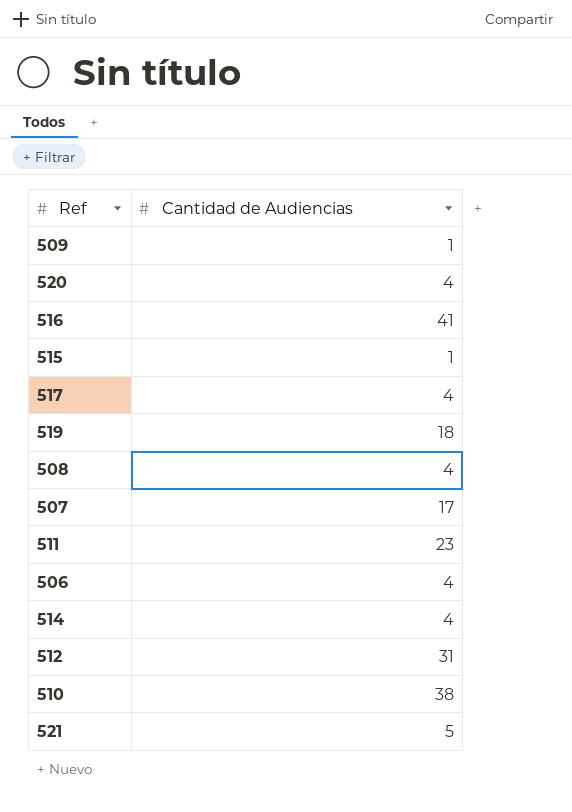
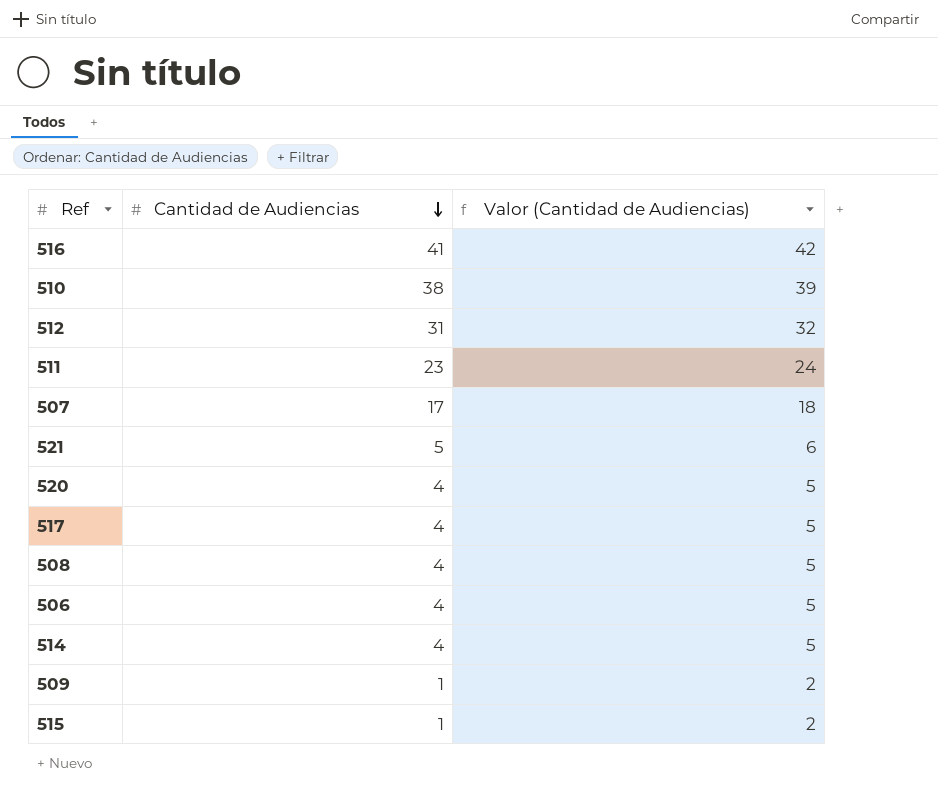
row order: none -> Cantidad de Audiencias descending
column Valor (Cantidad de Audiencias) | formula: none -> [Cantidad de Audiencias] + 1
row 519: 18 -> none

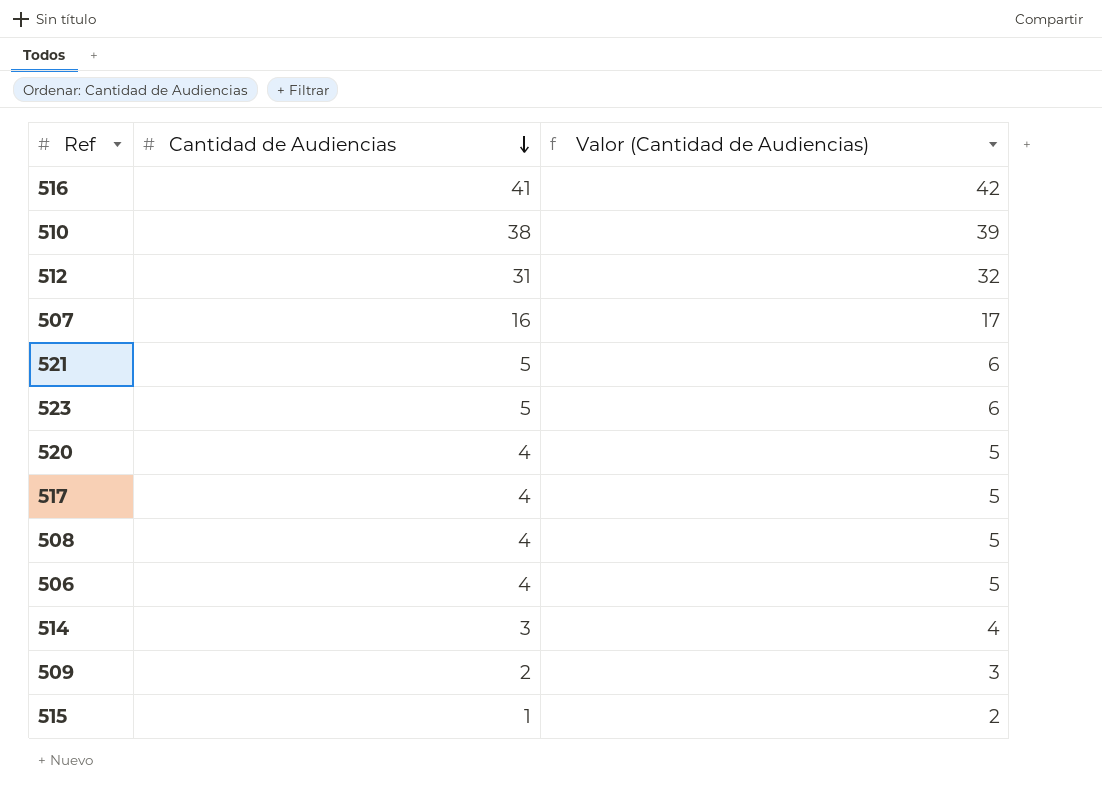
row 511: 23 | 24 -> none
507 | Cantidad de Audiencias: 17 -> 16
507 | Valor (Cantidad de Audiencias): 18 -> 17
row 523: none -> 5 | 6
514 | Cantidad de Audiencias: 4 -> 3
514 | Valor (Cantidad de Audiencias): 5 -> 4
509 | Cantidad de Audiencias: 1 -> 2
509 | Valor (Cantidad de Audiencias): 2 -> 3

